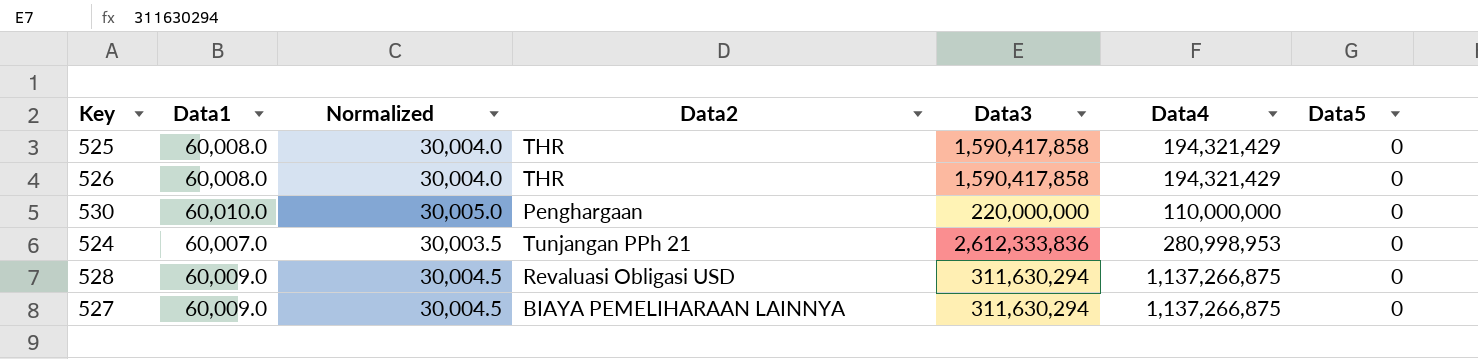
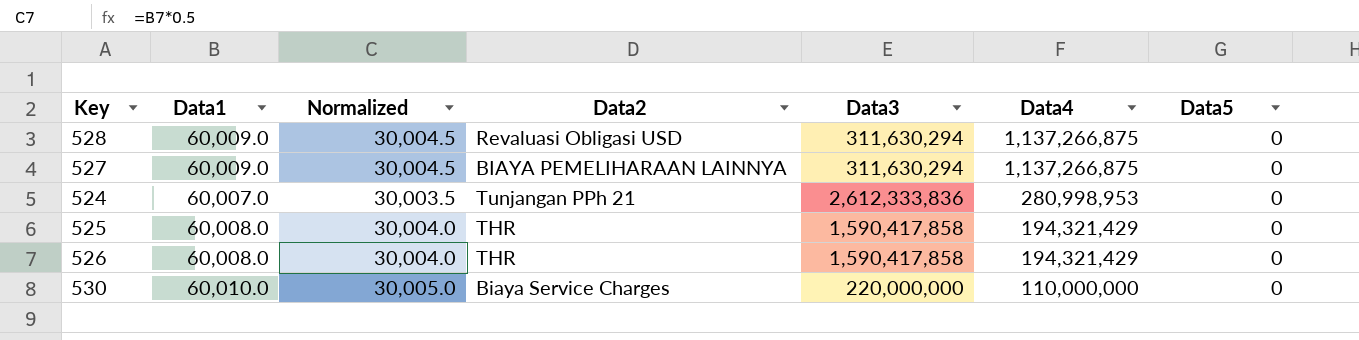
row order: none -> Data4 descending
530 | Data2: Penghargaan -> Biaya Service Charges

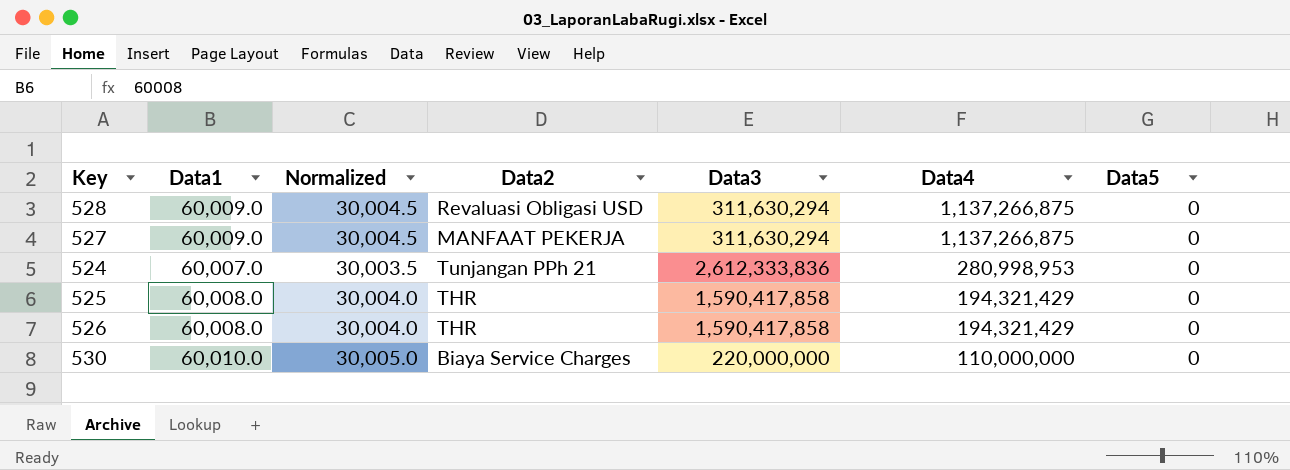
527 | Data2: BIAYA PEMELIHARAAN LAINNYA -> MANFAAT PEKERJA

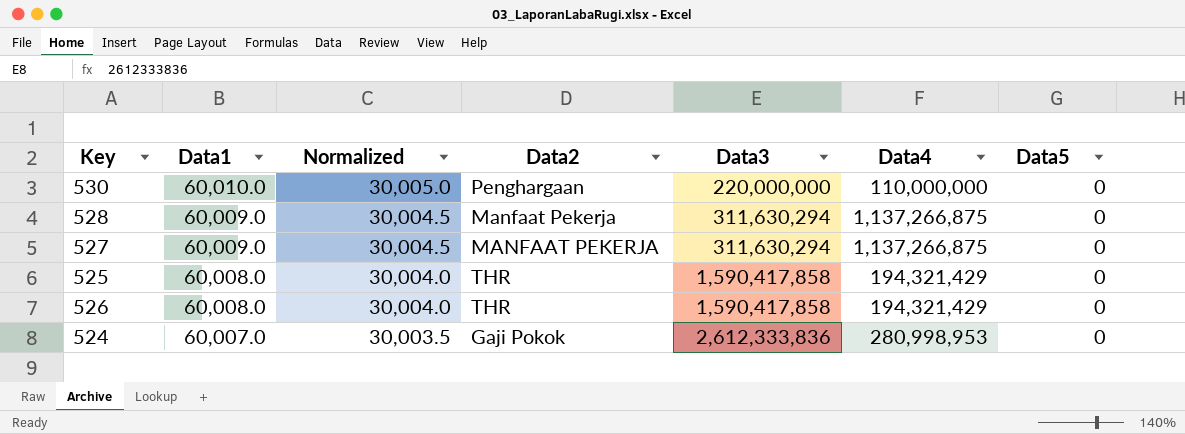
row order: Data4 descending -> Data1 descending
530 | Data2: Biaya Service Charges -> Penghargaan
528 | Data2: Revaluasi Obligasi USD -> Manfaat Pekerja
524 | Data2: Tunjangan PPh 21 -> Gaji Pokok

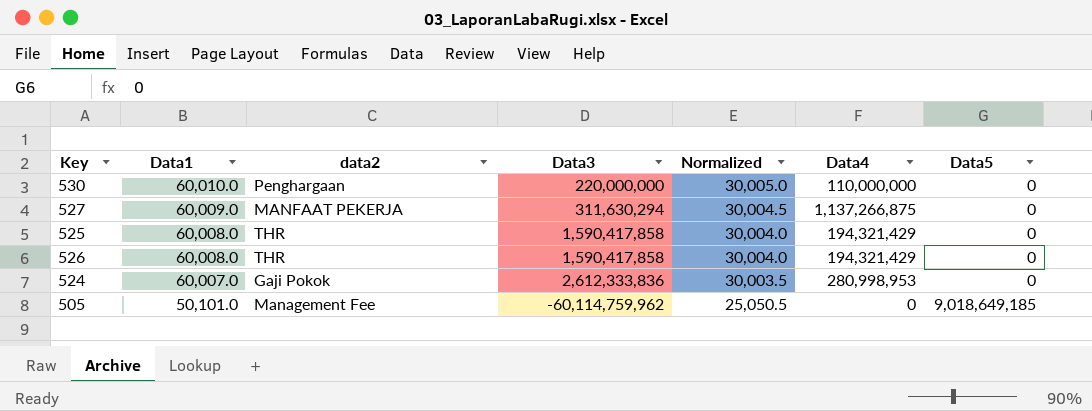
column name: Data2 -> data2
column Normalized | position: 3 -> 5
row 528: 60,009.0 | 30,004.5 | Manfaat Pekerja | 311,630,294 | 1,137,266,875 | 0 -> none
row 505: none -> 50,101.0 | Management Fee | -60,114,759,962 | 25,050.5 | 0 | 9,018,649,185

